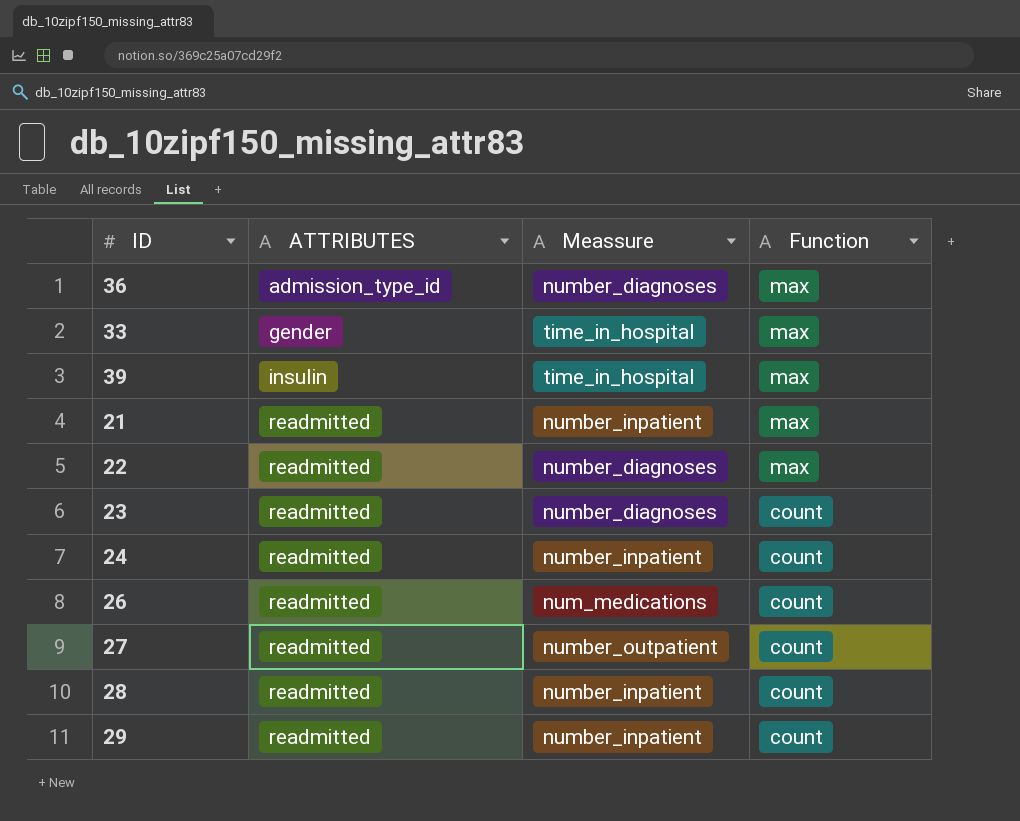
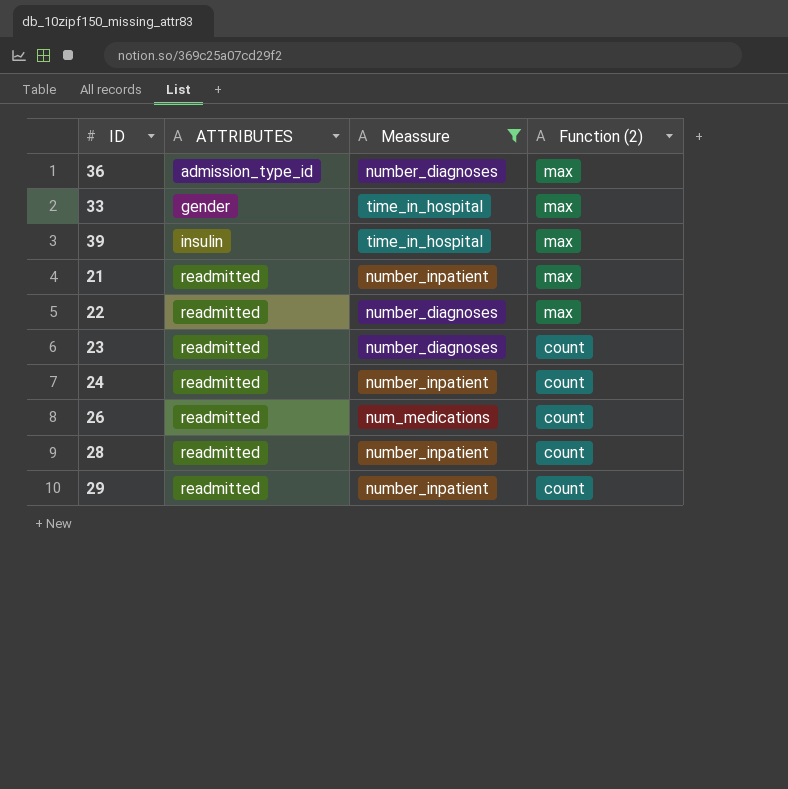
filter: none -> Meassure != number_outpatient
column name: Function -> Function (2)

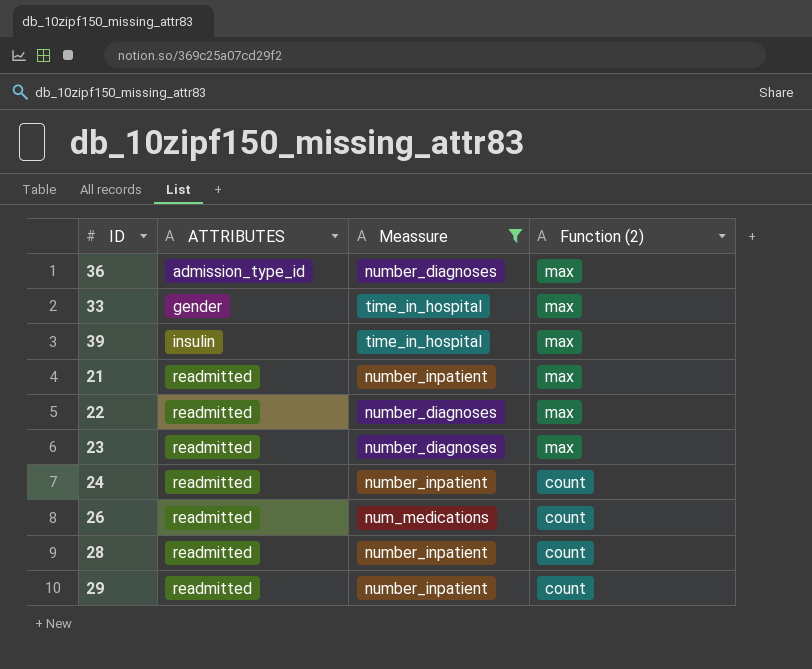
23 | Function (2): count -> max

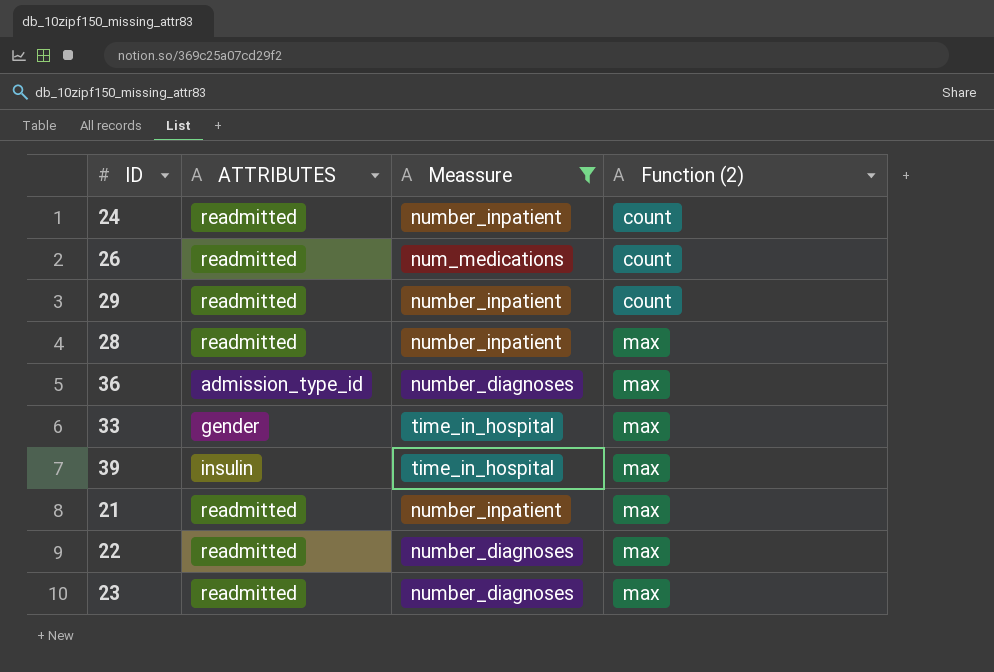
row order: ATTRIBUTES ascending -> Function (2) ascending
28 | Function (2): count -> max

